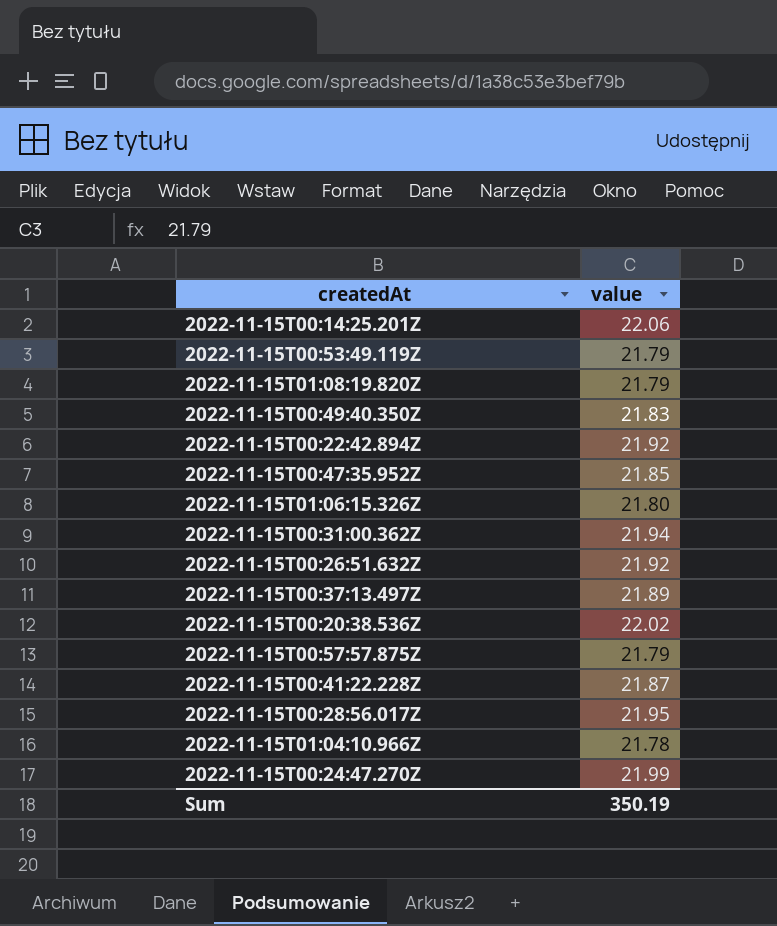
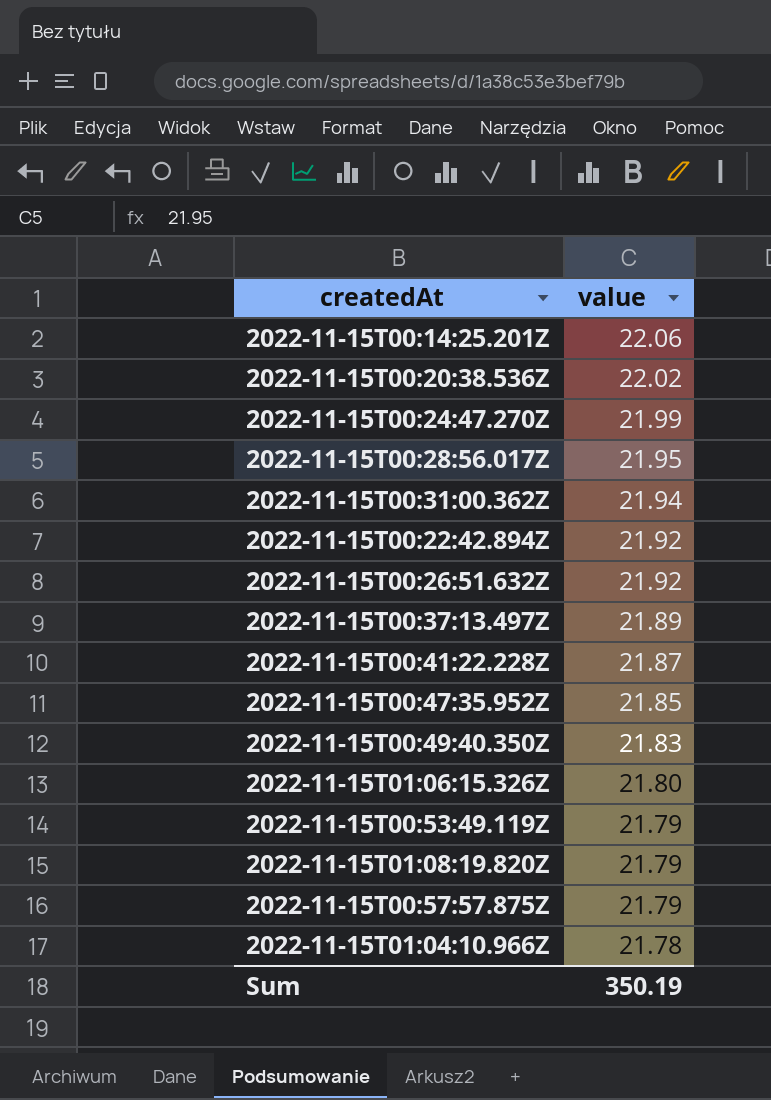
row order: none -> value descending

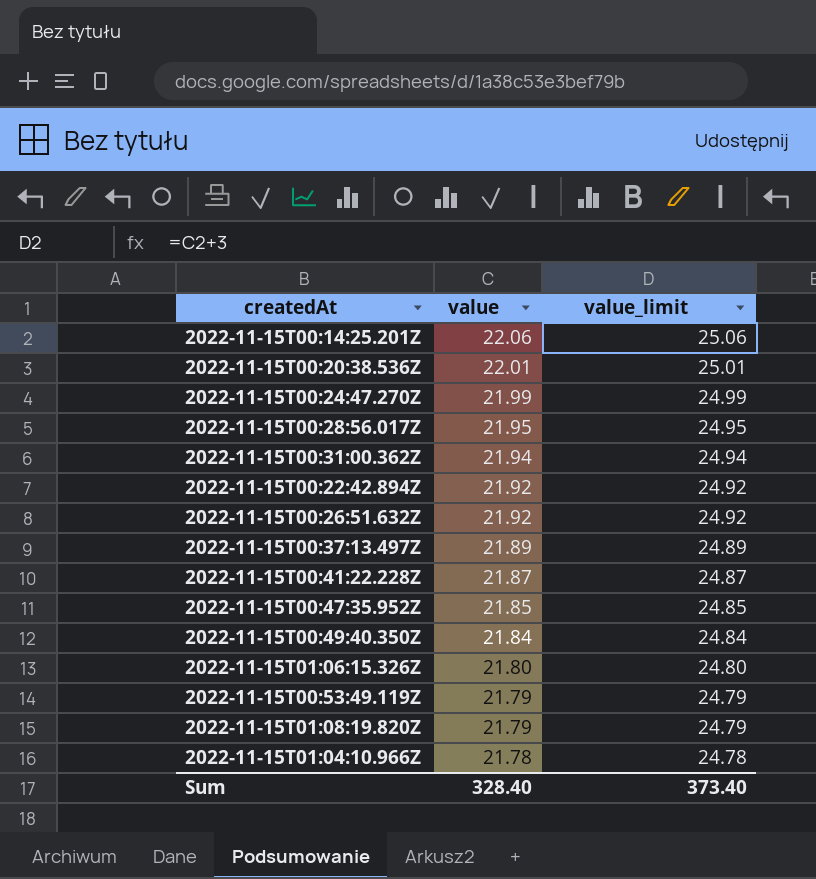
column value_limit | formula: none -> [value] + 3
row 2022-11-15T00:57:57.875Z: 21.79 -> none
2022-11-15T00:20:38.536Z | value: 22.02 -> 22.01
2022-11-15T00:49:40.350Z | value: 21.83 -> 21.84
Sum | value: 350.19 -> 328.40

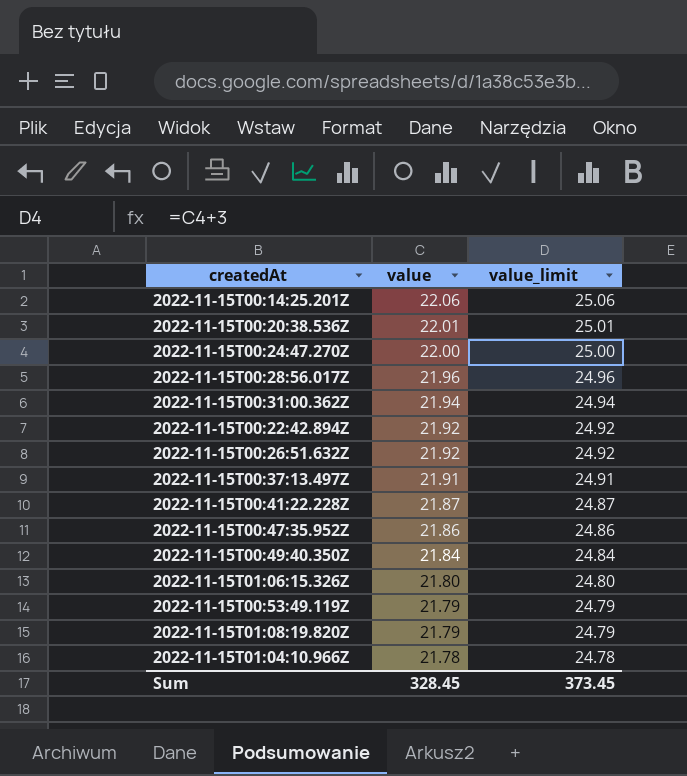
2022-11-15T00:24:47.270Z | value: 21.99 -> 22.00
2022-11-15T00:24:47.270Z | value_limit: 24.99 -> 25.00
2022-11-15T00:28:56.017Z | value: 21.95 -> 21.96
2022-11-15T00:28:56.017Z | value_limit: 24.95 -> 24.96
2022-11-15T00:37:13.497Z | value: 21.89 -> 21.91
2022-11-15T00:37:13.497Z | value_limit: 24.89 -> 24.91
2022-11-15T00:47:35.952Z | value: 21.85 -> 21.86
2022-11-15T00:47:35.952Z | value_limit: 24.85 -> 24.86
Sum | value: 328.40 -> 328.45
Sum | value_limit: 373.40 -> 373.45

